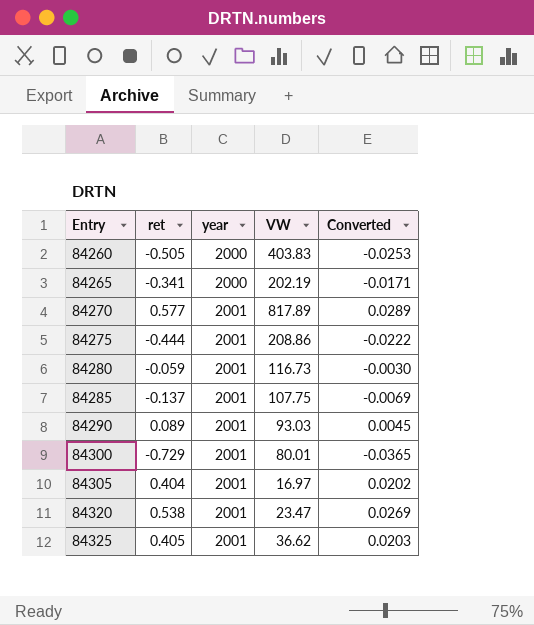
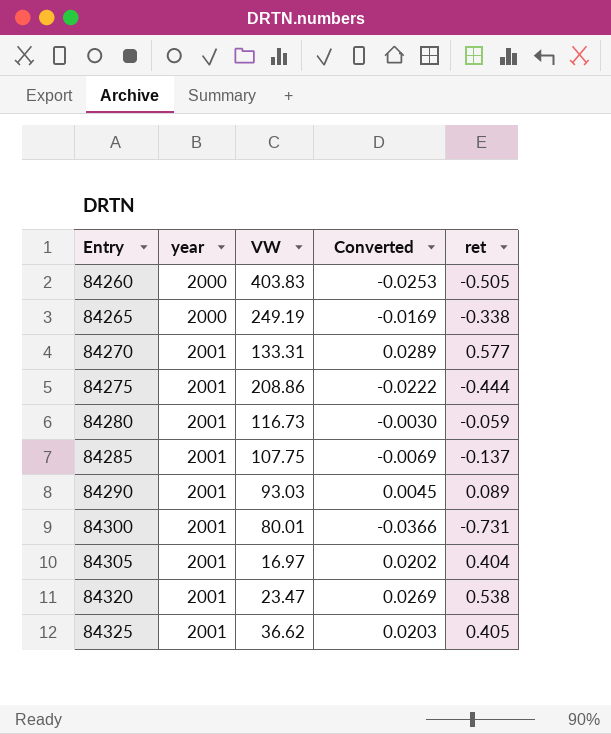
column ret | position: 2 -> 5
84265 | VW: 202.19 -> 249.19
84265 | Converted: -0.0171 -> -0.0169
84265 | ret: -0.341 -> -0.338
84270 | VW: 817.89 -> 133.31
84300 | Converted: -0.0365 -> -0.0366
84300 | ret: -0.729 -> -0.731

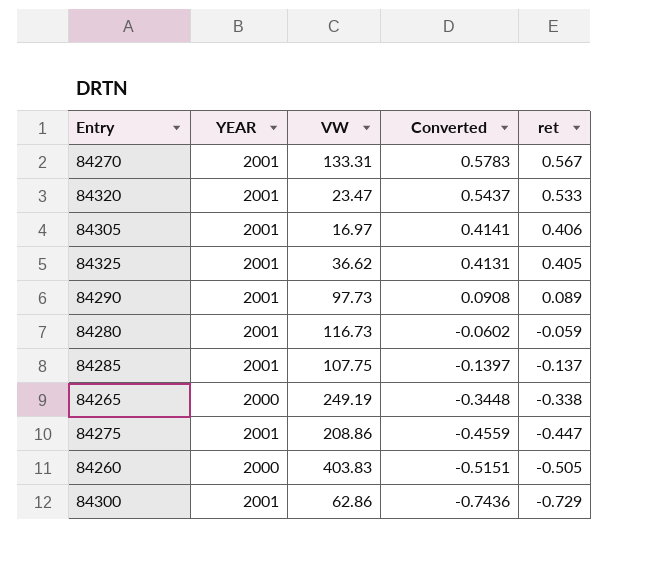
row order: Entry ascending -> Converted descending
column name: year -> YEAR
column Converted | formula: [ret] * 0.05 -> [ret] * 1.02
84270 | ret: 0.577 -> 0.567
84320 | ret: 0.538 -> 0.533
84305 | ret: 0.404 -> 0.406
84290 | VW: 93.03 -> 97.73
84275 | ret: -0.444 -> -0.447
84300 | VW: 80.01 -> 62.86
84300 | ret: -0.731 -> -0.729

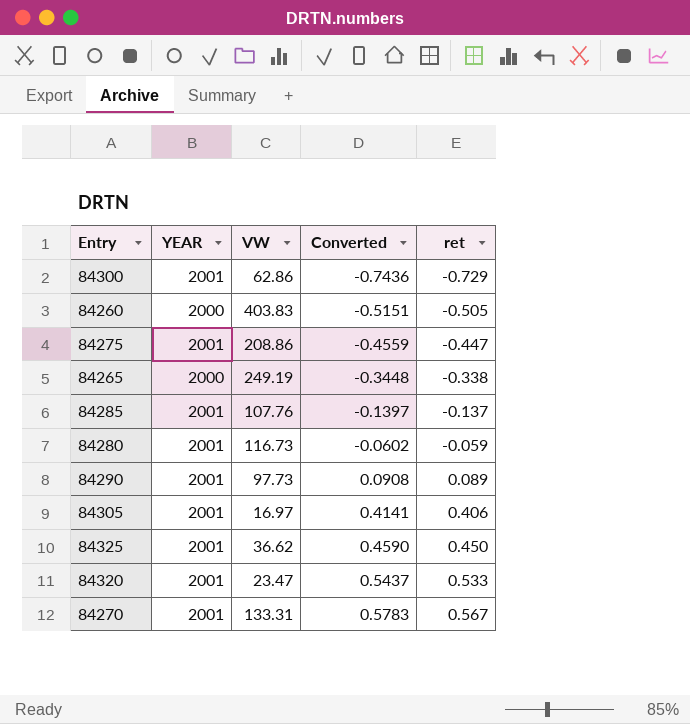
row order: Converted descending -> Converted ascending
84285 | VW: 107.75 -> 107.76
84325 | Converted: 0.4131 -> 0.4590
84325 | ret: 0.405 -> 0.450

